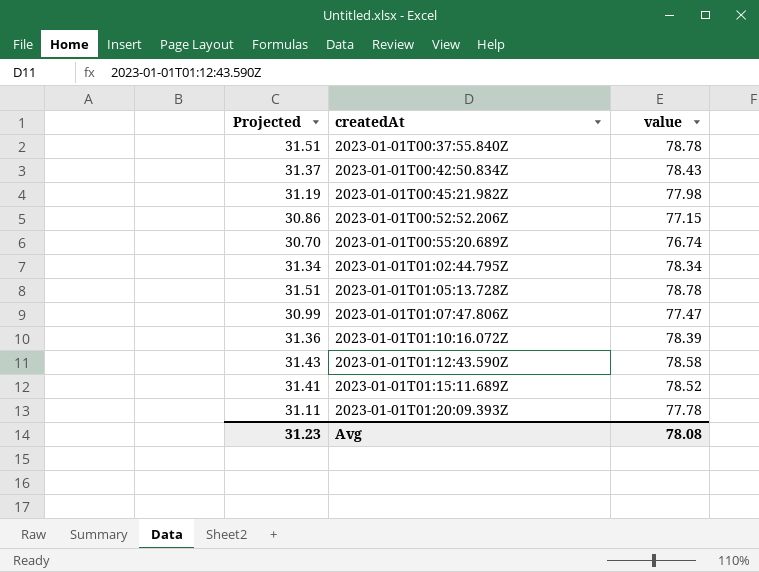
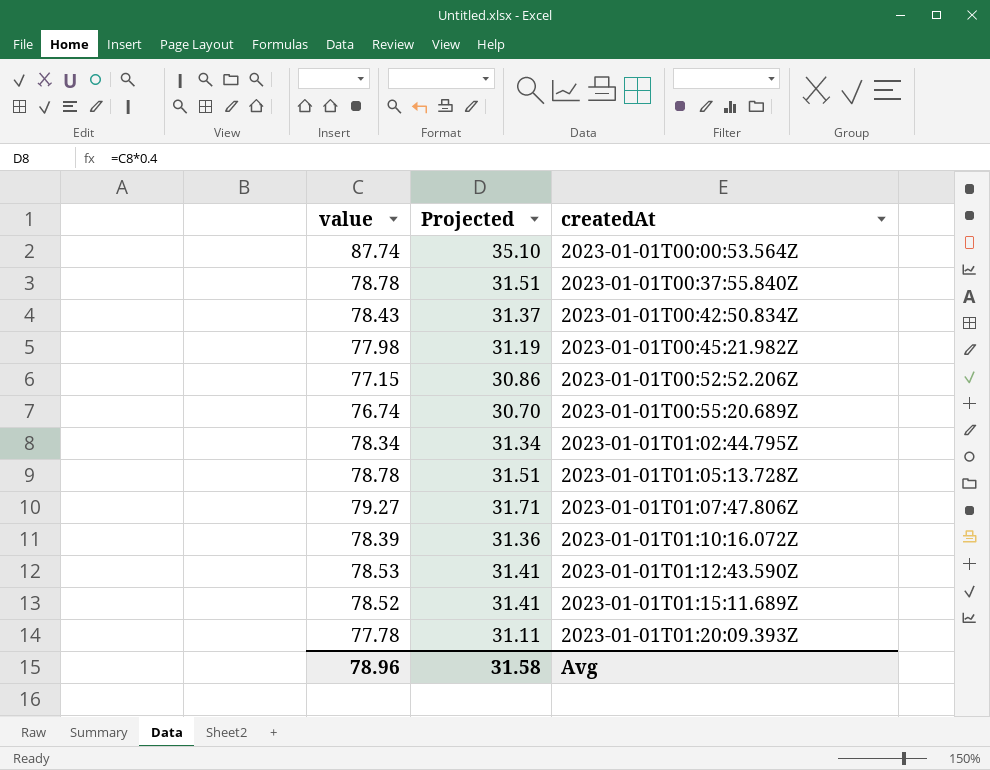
column value | position: 3 -> 1
row 2023-01-01T00:00:53.564Z: none -> 87.74 | 35.10
2023-01-01T01:07:47.806Z | value: 77.47 -> 79.27
2023-01-01T01:07:47.806Z | Projected: 30.99 -> 31.71
2023-01-01T01:12:43.590Z | value: 78.58 -> 78.53
2023-01-01T01:12:43.590Z | Projected: 31.43 -> 31.41
Avg | value: 78.08 -> 78.96
Avg | Projected: 31.23 -> 31.58

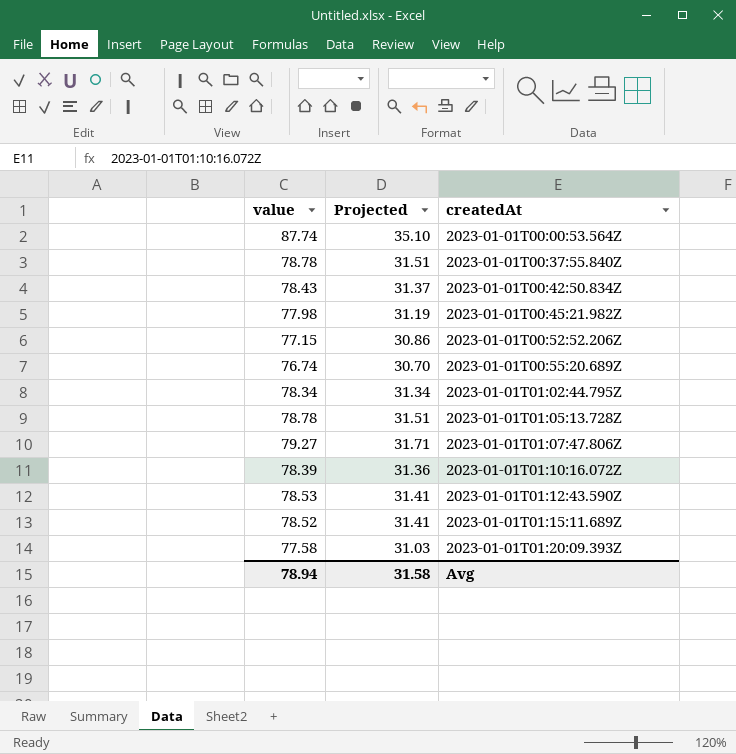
2023-01-01T01:20:09.393Z | value: 77.78 -> 77.58
2023-01-01T01:20:09.393Z | Projected: 31.11 -> 31.03
Avg | value: 78.96 -> 78.94

